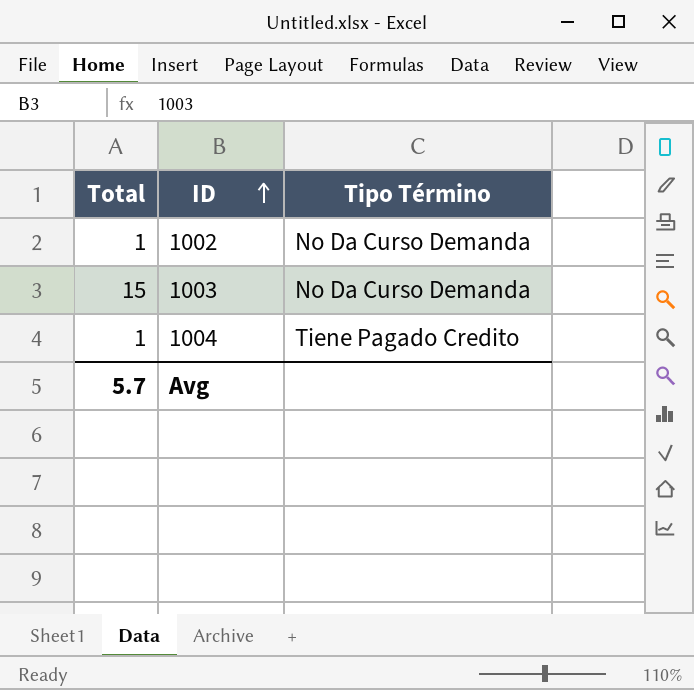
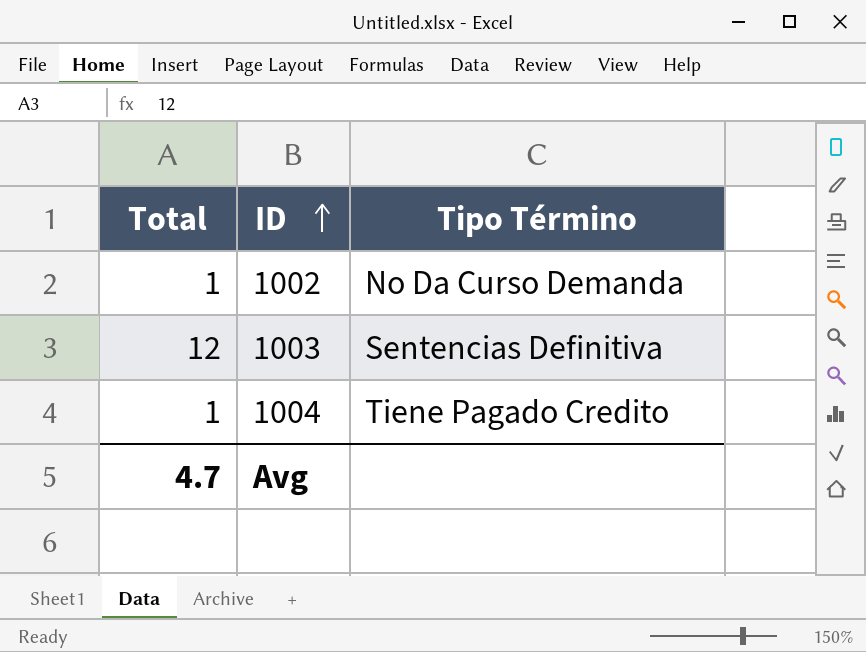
1003 | Total: 15 -> 12
1003 | Tipo Término: No Da Curso Demanda -> Sentencias Definitiva
Avg | Total: 5.7 -> 4.7

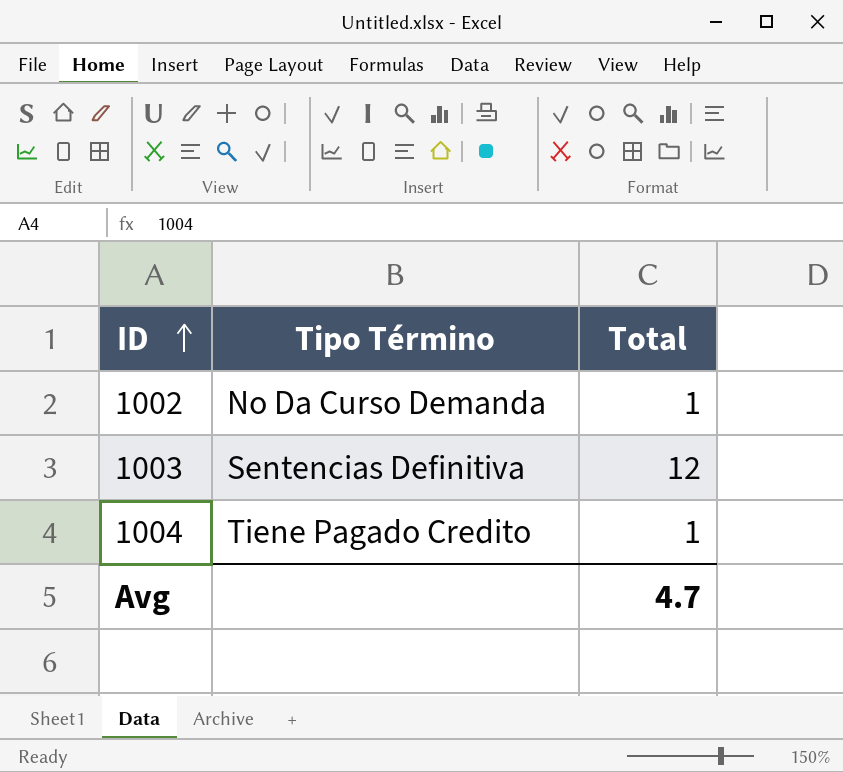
column Total | position: 1 -> 3

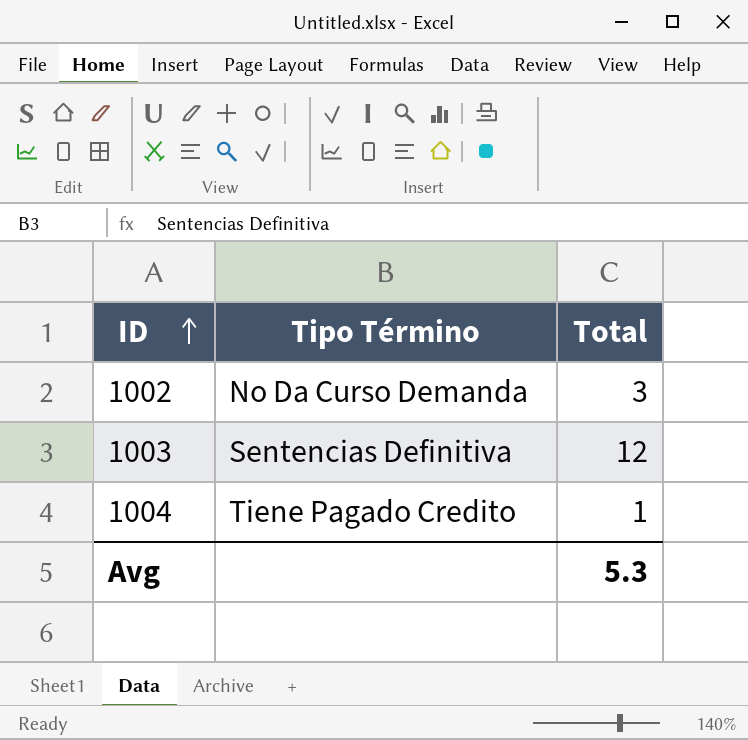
1002 | Total: 1 -> 3
Avg | Total: 4.7 -> 5.3

